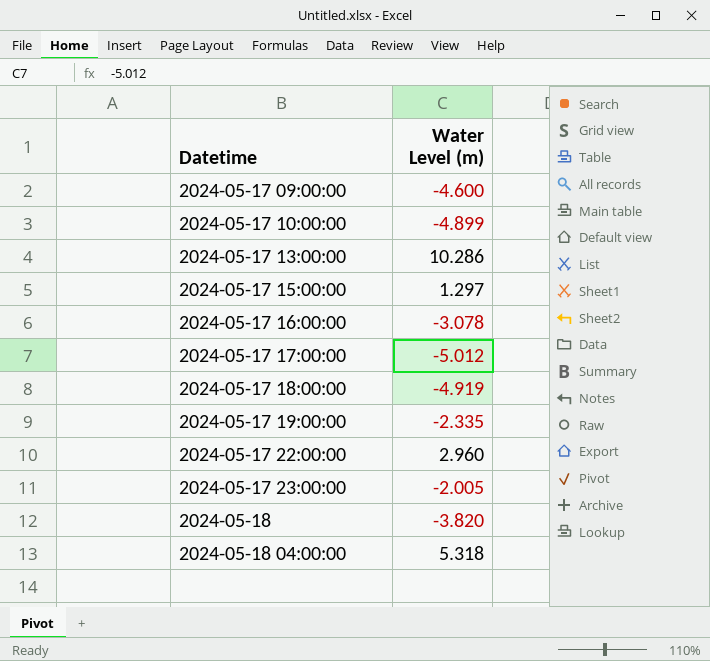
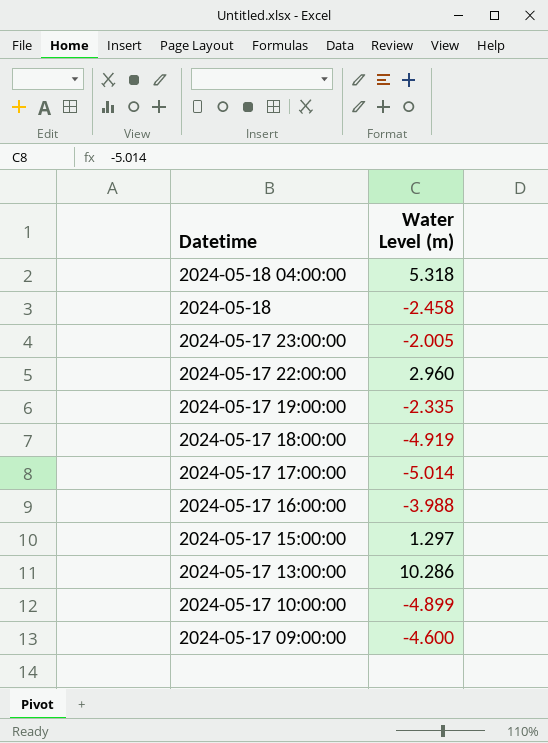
row order: Datetime ascending -> Datetime descending
2024-05-18 | Water Level (m): -3.820 -> -2.458
2024-05-17 17:00:00 | Water Level (m): -5.012 -> -5.014
2024-05-17 16:00:00 | Water Level (m): -3.078 -> -3.988

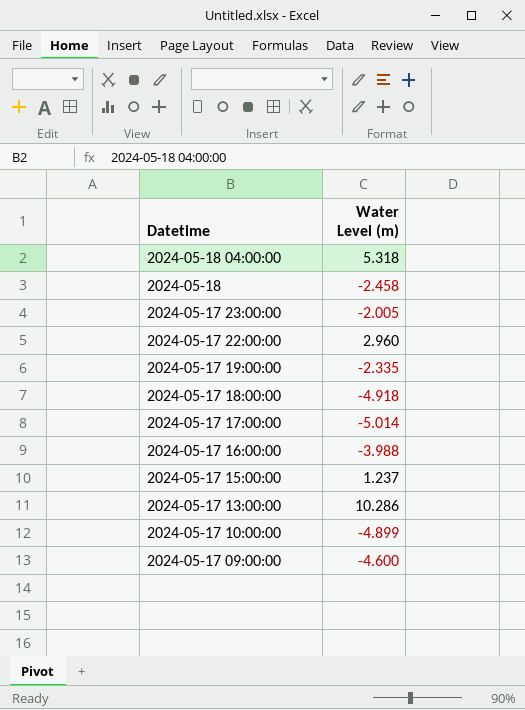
2024-05-17 18:00:00 | Water Level (m): -4.919 -> -4.918
2024-05-17 15:00:00 | Water Level (m): 1.297 -> 1.237

